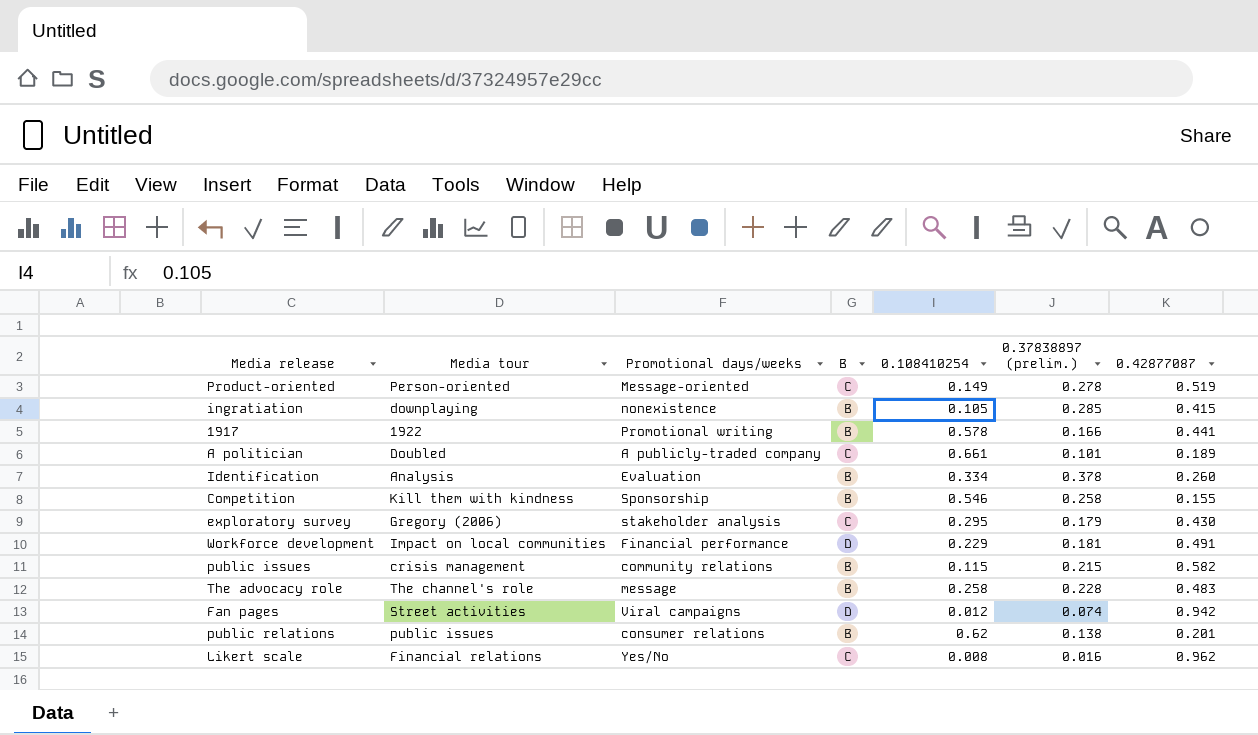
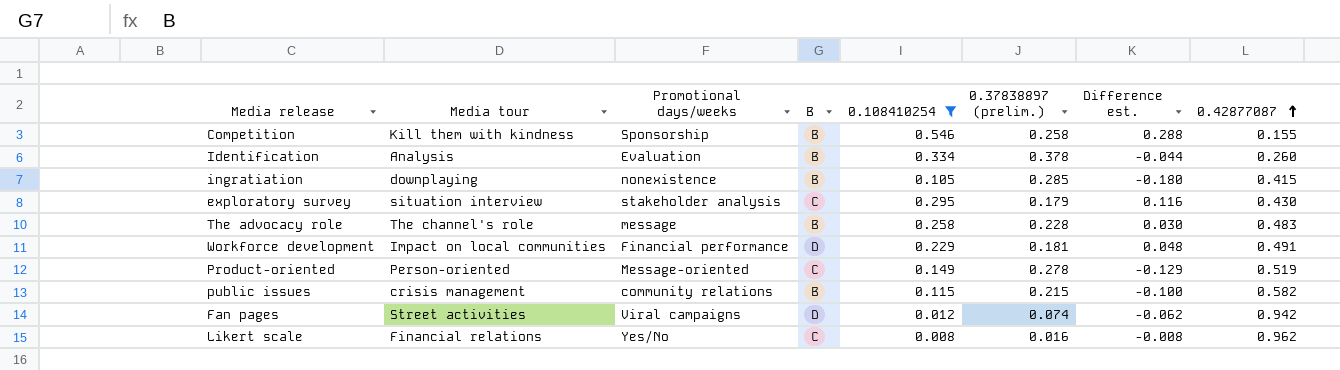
filter: none -> 0.108410254 <= 0.546
row order: none -> 0.42877087 ascending
column Difference est. | formula: none -> [0.108410254] - [0.37838897 (prelim.)]
exploratory survey | Media tour: Gregory (2006) -> situation interview

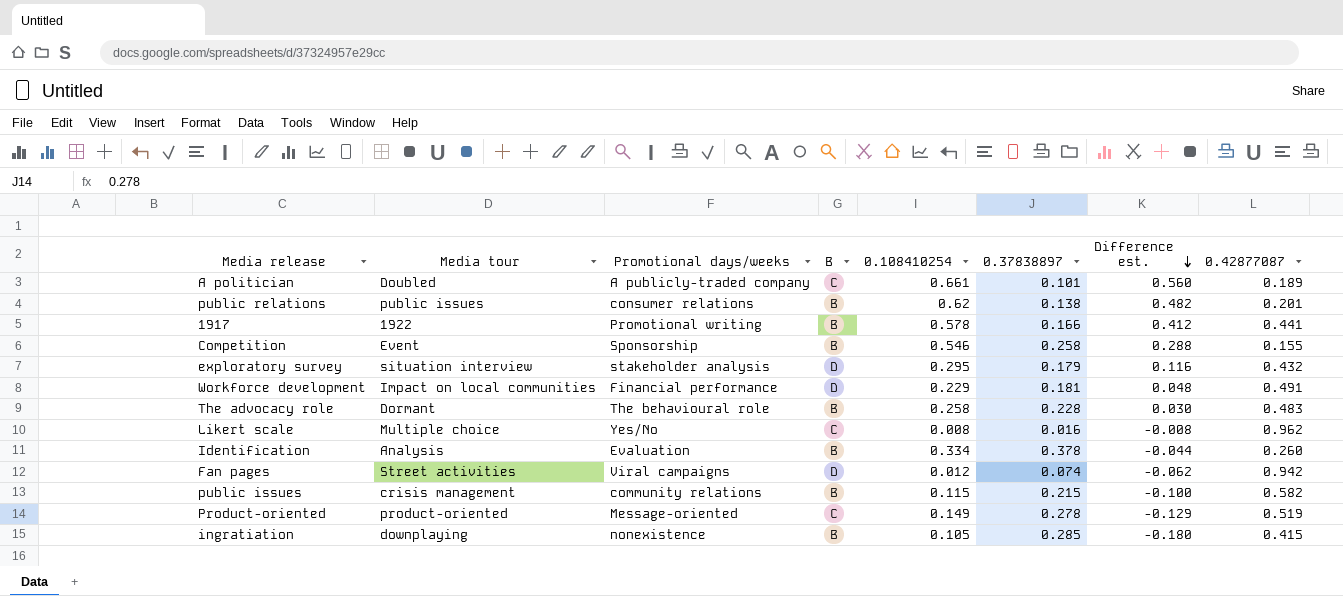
filter: 0.108410254 <= 0.546 -> none
row order: 0.42877087 ascending -> Difference est. descending
column name: 0.37838897 (prelim.) -> 0.37838897
Competition | Media tour: Kill them with kindness -> Event
exploratory survey | B: C -> D
exploratory survey | 0.42877087: 0.430 -> 0.432
The advocacy role | Media tour: The channel's role -> Dormant
The advocacy role | Promotional days/weeks: message -> The behavioural role
Likert scale | Media tour: Financial relations -> Multiple choice
Product-oriented | Media tour: Person-oriented -> product-oriented

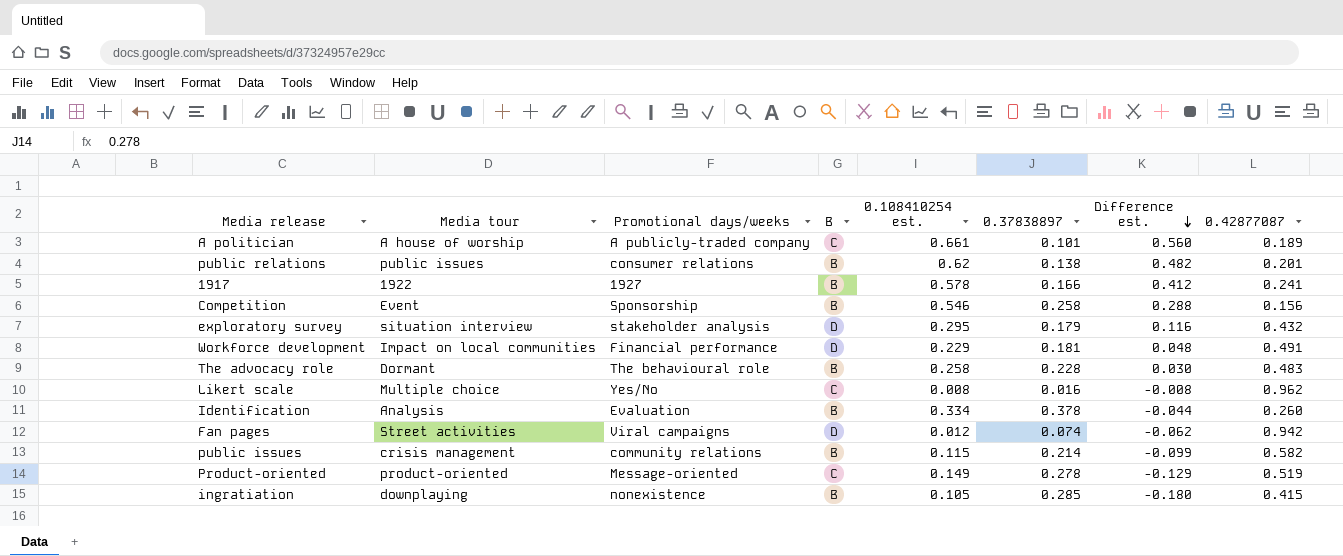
column name: 0.108410254 -> 0.108410254 est.
A politician | Media tour: Doubled -> A house of worship
1917 | Promotional days/weeks: Promotional writing -> 1927
1917 | 0.42877087: 0.441 -> 0.241
Competition | 0.42877087: 0.155 -> 0.156
public issues | 0.37838897: 0.215 -> 0.214
public issues | Difference est.: -0.100 -> -0.099

